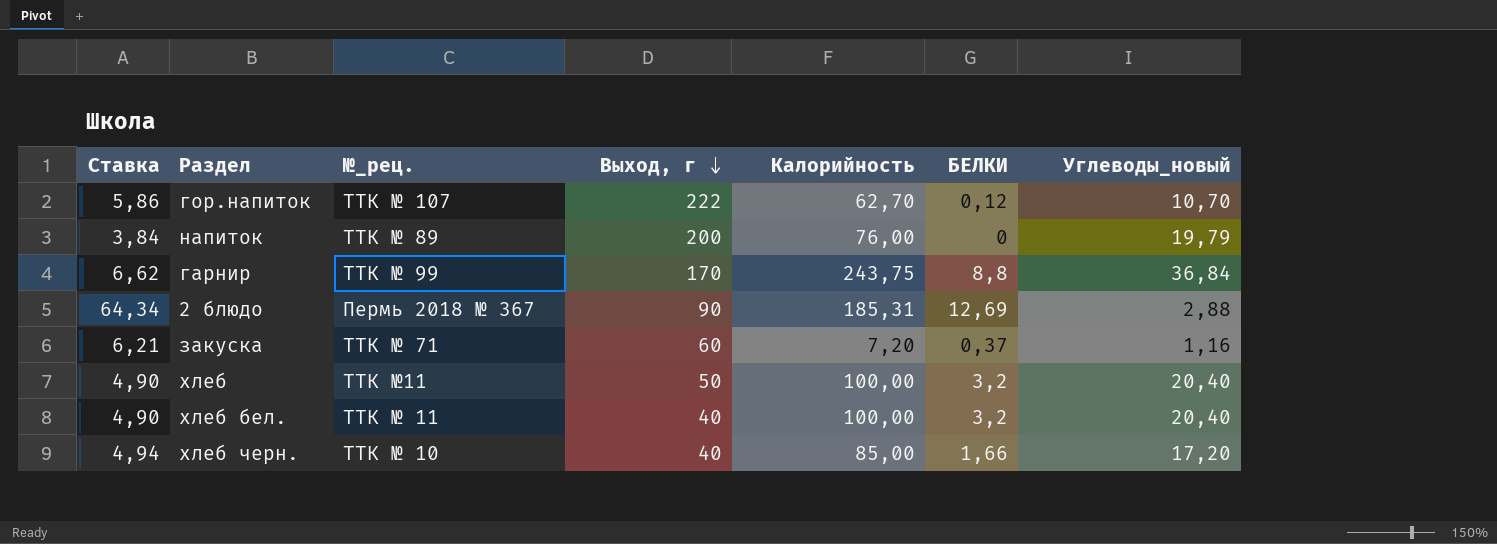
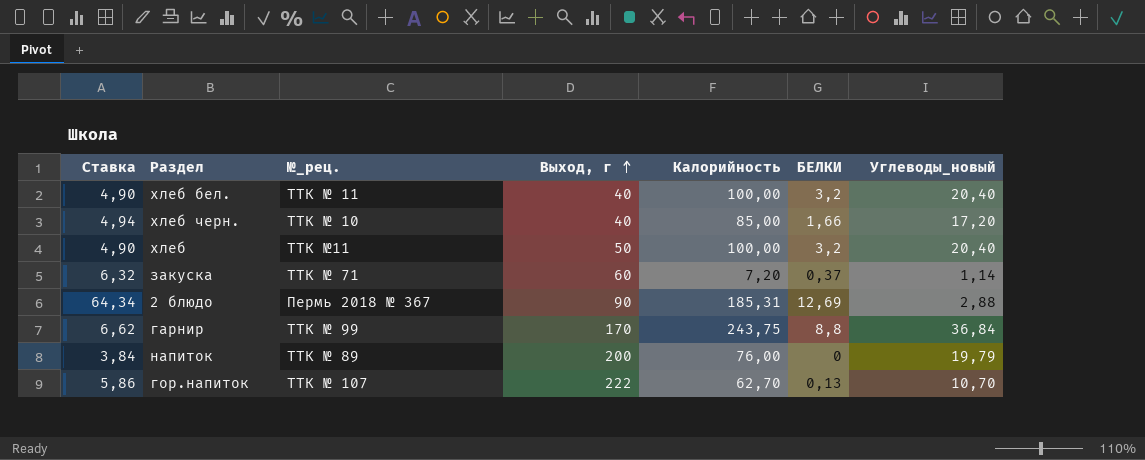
row order: Выход, г descending -> Выход, г ascending
закуска | Ставка: 6,21 -> 6,32
закуска | Углеводы_новый: 1,16 -> 1,14
гор.напиток | БЕЛКИ: 0,12 -> 0,13

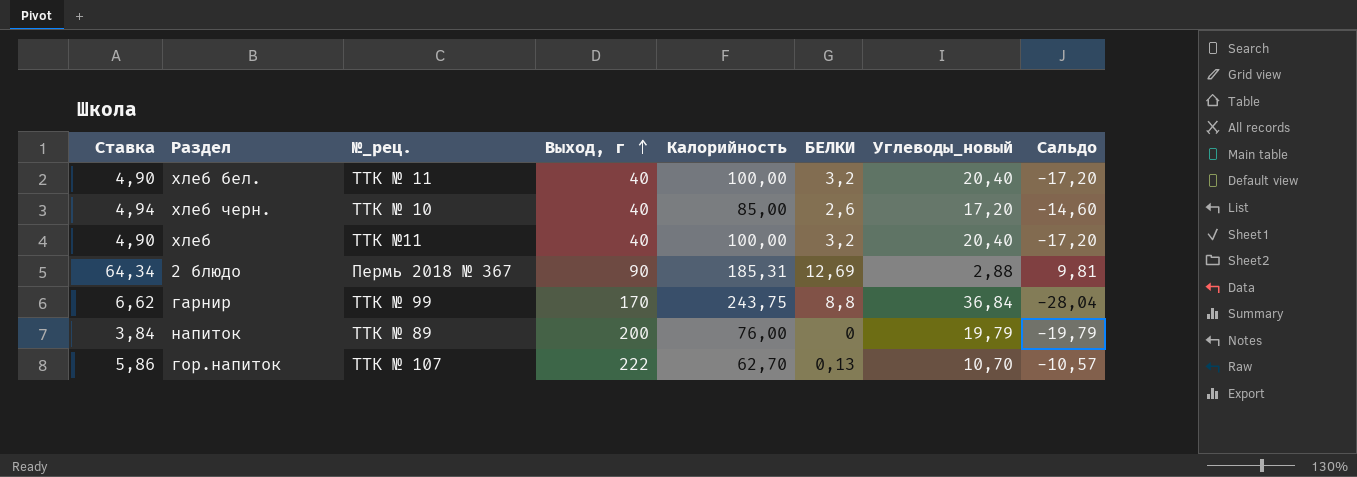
column Сальдо | formula: none -> [БЕЛКИ] - [Углеводы_новый]
row закуска: 6,32 | ТТК № 71 | 60 | 7,20 | 0,37 | 1,14 -> none
хлеб черн. | БЕЛКИ: 1,66 -> 2,6
хлеб | Выход, г: 50 -> 40

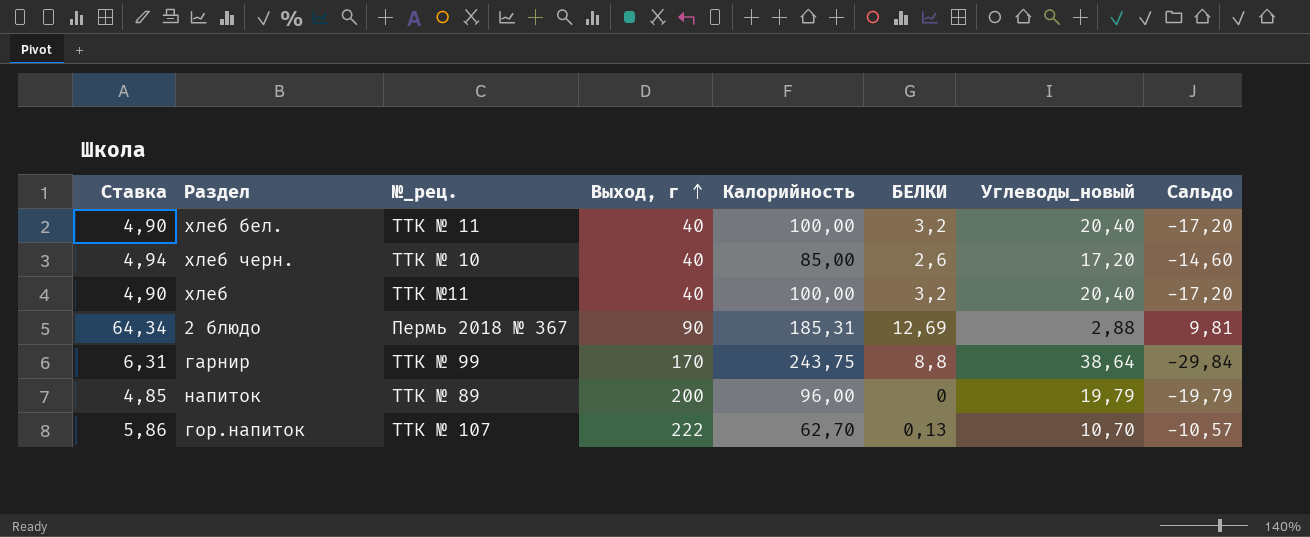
гарнир | Ставка: 6,62 -> 6,31
гарнир | Углеводы_новый: 36,84 -> 38,64
гарнир | Сальдо: -28,04 -> -29,84
напиток | Ставка: 3,84 -> 4,85
напиток | Калорийность: 76,00 -> 96,00

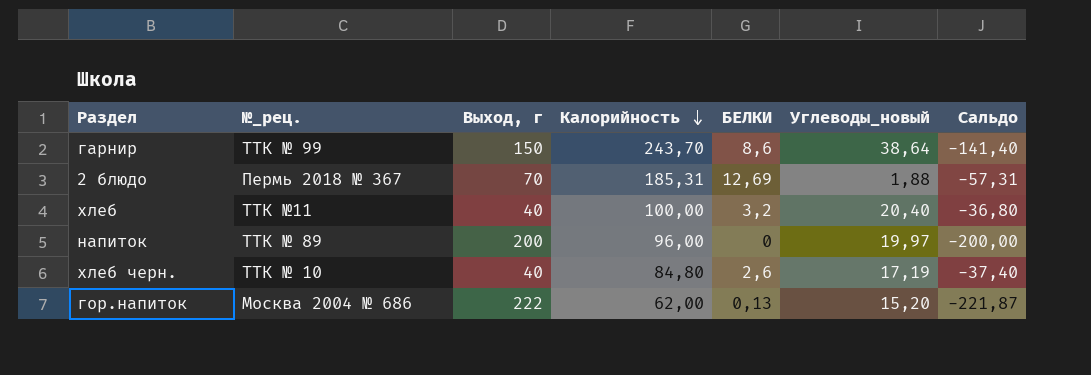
row order: Выход, г ascending -> Калорийность descending
column Ставка | formula: [Калорийность] / [Углеводы_новый] -> none
column Сальдо | formula: [БЕЛКИ] - [Углеводы_новый] -> [БЕЛКИ] - [Выход, г]
row хлеб бел.: 4,90 | ТТК № 11 | 40 | 100,00 | 3,2 | 20,40 | -17,20 -> none
гарнир | Выход, г: 170 -> 150
гарнир | Калорийность: 243,75 -> 243,70
гарнир | БЕЛКИ: 8,8 -> 8,6
2 блюдо | Выход, г: 90 -> 70
2 блюдо | Углеводы_новый: 2,88 -> 1,88
напиток | Углеводы_новый: 19,79 -> 19,97
хлеб черн. | Калорийность: 85,00 -> 84,80
хлеб черн. | Углеводы_новый: 17,20 -> 17,19
гор.напиток | №_рец.: ТТК № 107 -> Москва 2004 № 686
гор.напиток | Калорийность: 62,70 -> 62,00
гор.напиток | Углеводы_новый: 10,70 -> 15,20

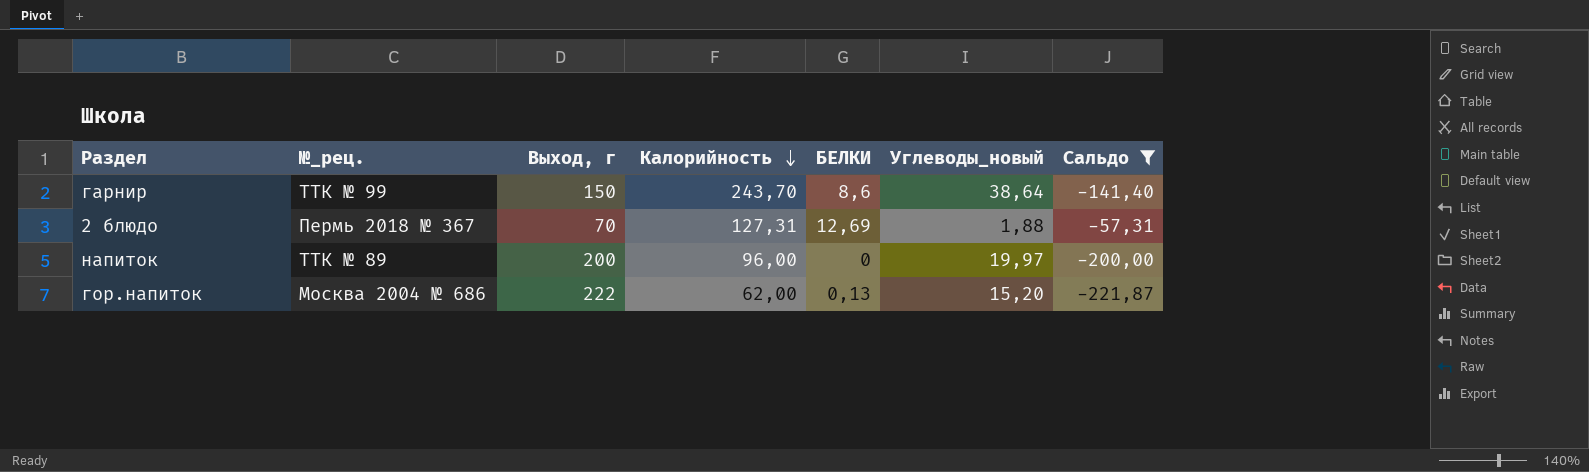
filter: none -> Сальдо <= -57,31
2 блюдо | Калорийность: 185,31 -> 127,31

